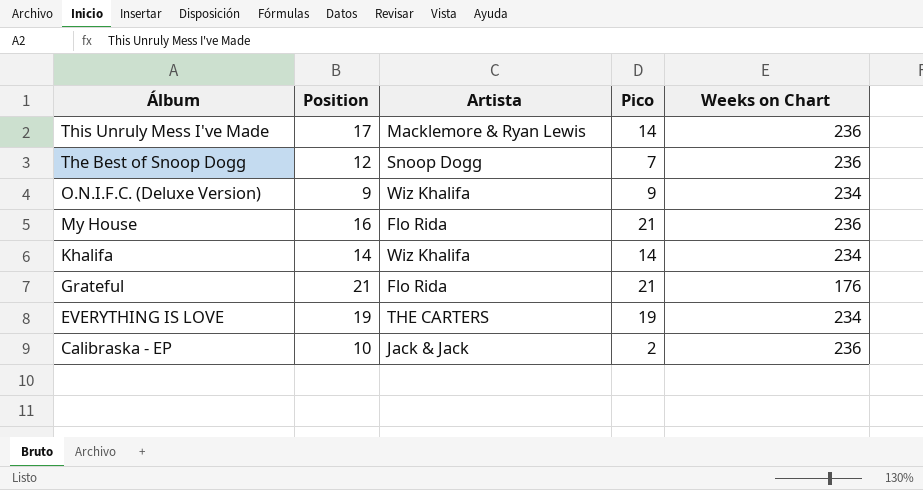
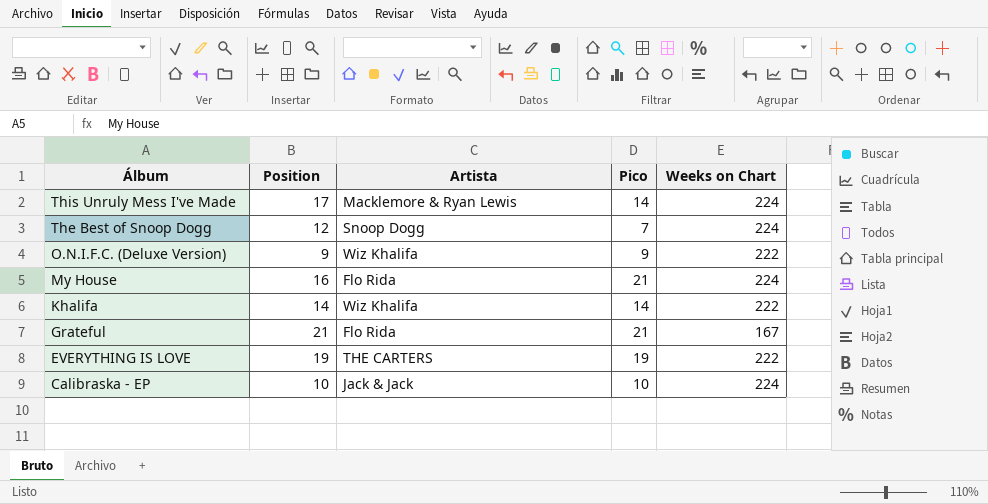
This Unruly Mess I've Made | Weeks on Chart: 236 -> 224
The Best of Snoop Dogg | Weeks on Chart: 236 -> 224
O.N.I.F.C. (Deluxe Version) | Weeks on Chart: 234 -> 222
My House | Weeks on Chart: 236 -> 224
Khalifa | Weeks on Chart: 234 -> 222
Grateful | Weeks on Chart: 176 -> 167
EVERYTHING IS LOVE | Weeks on Chart: 234 -> 222
Calibraska - EP | Pico: 2 -> 10
Calibraska - EP | Weeks on Chart: 236 -> 224

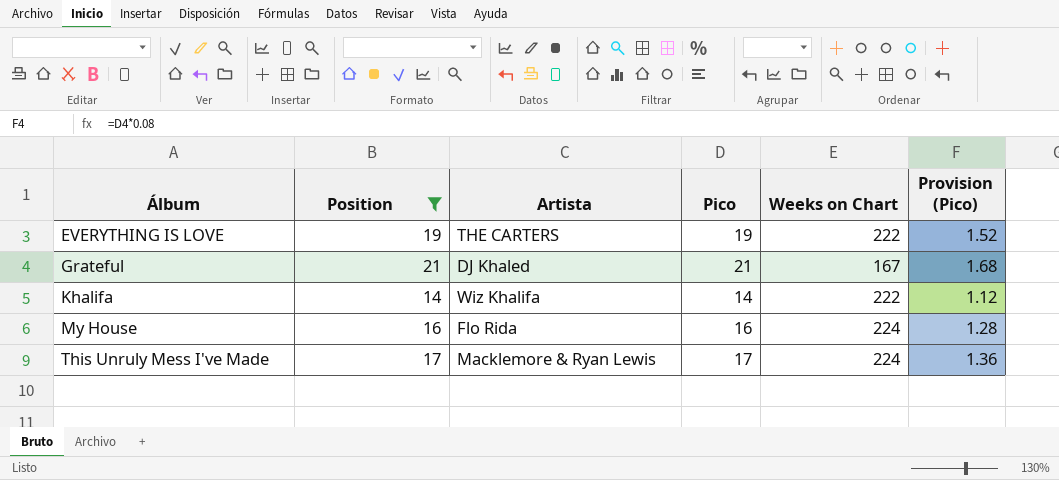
filter: none -> Position >= 14
row order: Álbum descending -> Álbum ascending
column Provision (Pico) | formula: none -> [Pico] * 0.08
Grateful | Artista: Flo Rida -> DJ Khaled
My House | Pico: 21 -> 16
This Unruly Mess I've Made | Pico: 14 -> 17

